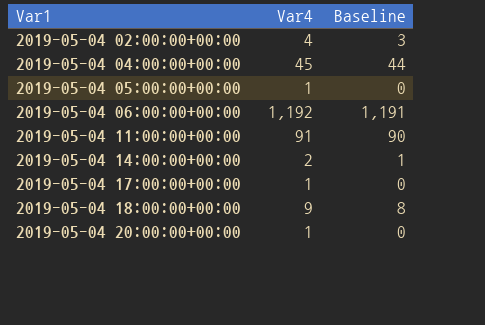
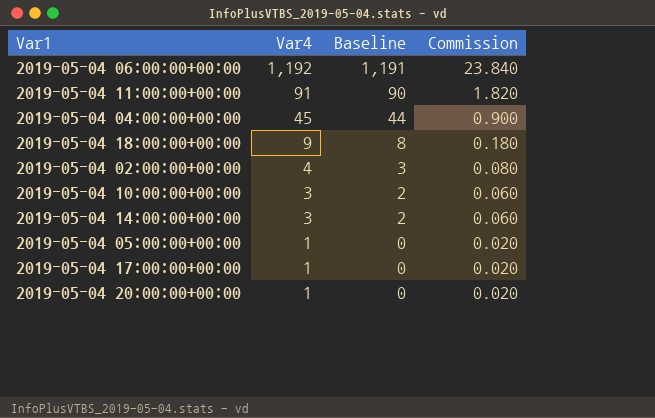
row order: Var1 ascending -> Var4 descending
column Commission | formula: none -> [Var4] * 0.02
row 2019-05-04 10:00:00+00:00: none -> 3 | 2 | 0.060
2019-05-04 14:00:00+00:00 | Var4: 2 -> 3
2019-05-04 14:00:00+00:00 | Baseline: 1 -> 2

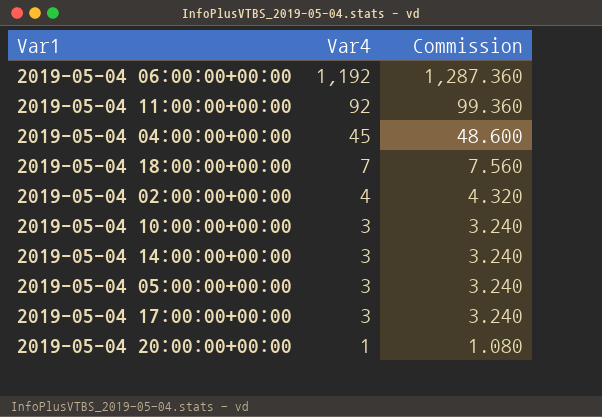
column Baseline | formula: [Var4] - 1 -> none
column Commission | formula: [Var4] * 0.02 -> [Var4] * 1.08
2019-05-04 11:00:00+00:00 | Var4: 91 -> 92
2019-05-04 18:00:00+00:00 | Var4: 9 -> 7
2019-05-04 05:00:00+00:00 | Var4: 1 -> 3
2019-05-04 17:00:00+00:00 | Var4: 1 -> 3

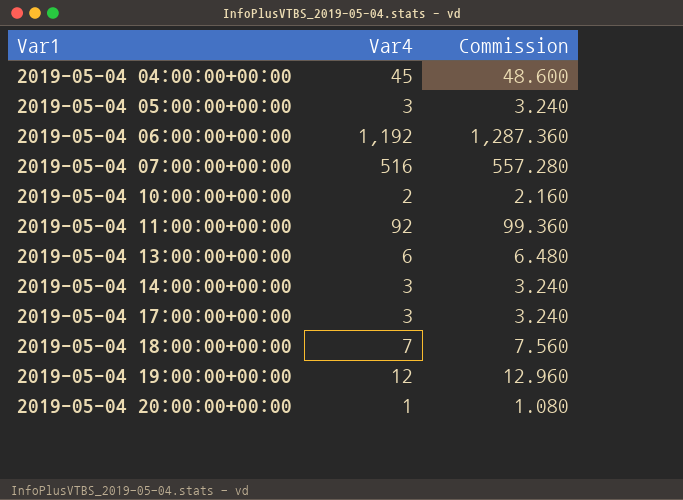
row order: Var4 descending -> Var1 ascending
row 2019-05-04 02:00:00+00:00: 4 | 4.320 -> none
row 2019-05-04 07:00:00+00:00: none -> 516 | 557.280
2019-05-04 10:00:00+00:00 | Var4: 3 -> 2
2019-05-04 10:00:00+00:00 | Commission: 3.240 -> 2.160
row 2019-05-04 13:00:00+00:00: none -> 6 | 6.480
row 2019-05-04 19:00:00+00:00: none -> 12 | 12.960

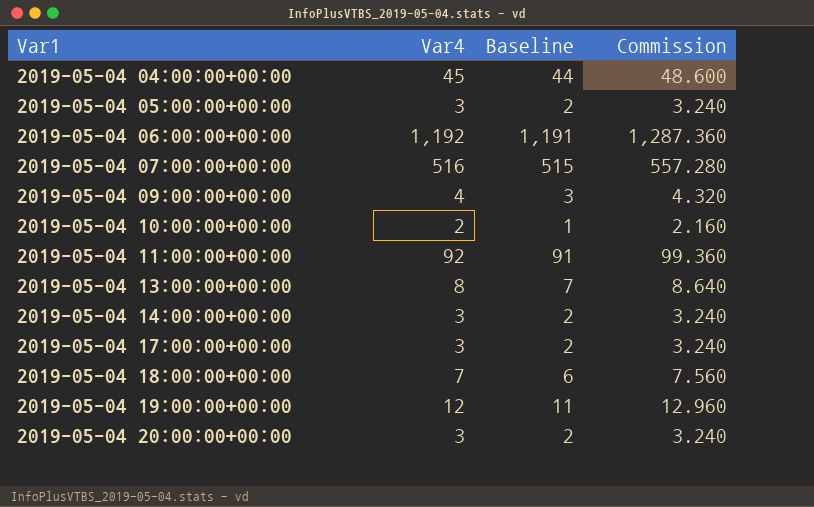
column Baseline | formula: none -> [Var4] - 1
row 2019-05-04 09:00:00+00:00: none -> 4 | 3 | 4.320
2019-05-04 13:00:00+00:00 | Var4: 6 -> 8
2019-05-04 13:00:00+00:00 | Commission: 6.480 -> 8.640
2019-05-04 20:00:00+00:00 | Var4: 1 -> 3
2019-05-04 20:00:00+00:00 | Commission: 1.080 -> 3.240

